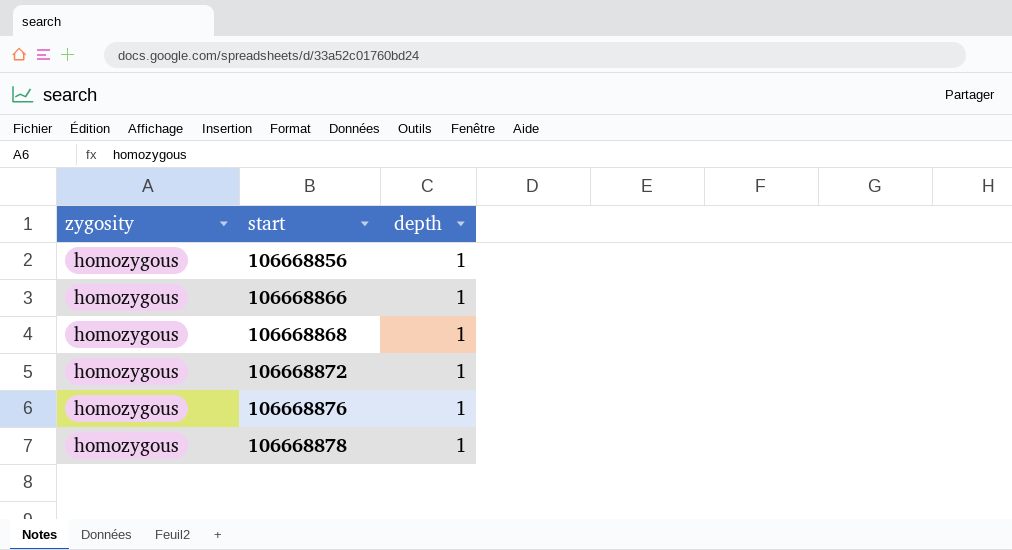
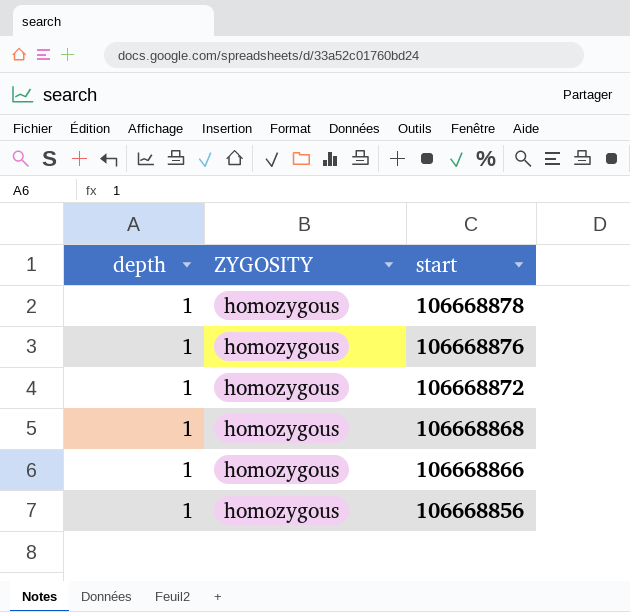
row order: start ascending -> start descending
column depth | position: 3 -> 1
column name: zygosity -> ZYGOSITY

